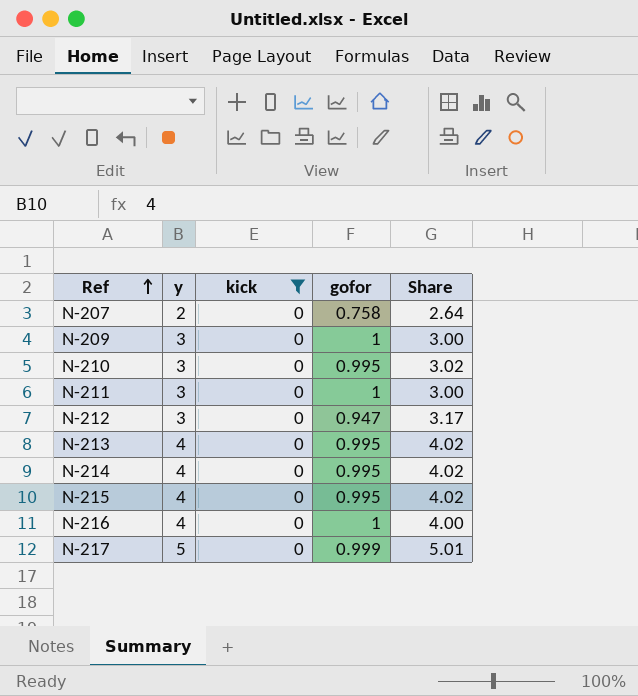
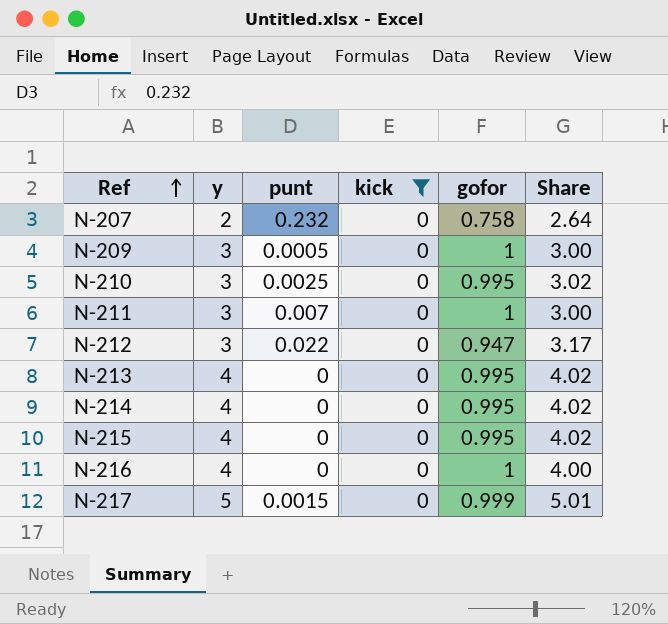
column punt | position: none -> 3

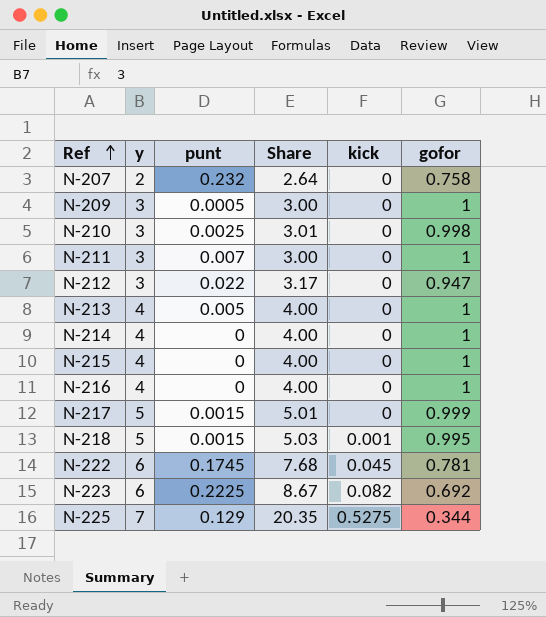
filter: kick = 0 -> none
column Share | position: 6 -> 4
N-210 | Share: 3.02 -> 3.01
N-210 | gofor: 0.995 -> 0.998
N-213 | punt: 0 -> 0.005
N-213 | Share: 4.02 -> 4.00
N-213 | gofor: 0.995 -> 1
N-214 | Share: 4.02 -> 4.00
N-214 | gofor: 0.995 -> 1
N-215 | Share: 4.02 -> 4.00
N-215 | gofor: 0.995 -> 1

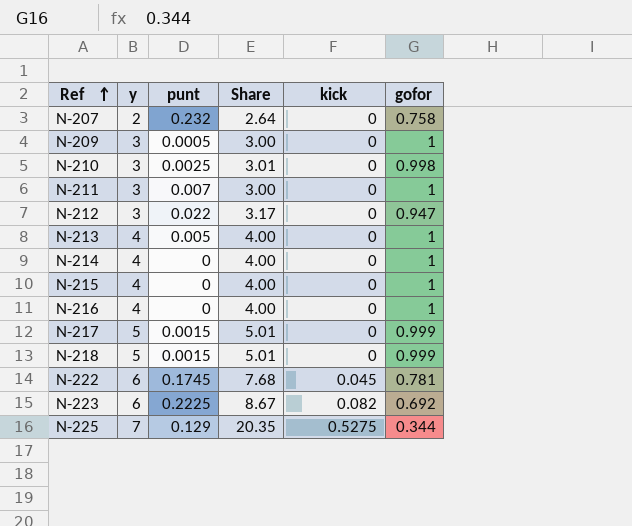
N-218 | Share: 5.03 -> 5.01
N-218 | kick: 0.001 -> 0
N-218 | gofor: 0.995 -> 0.999

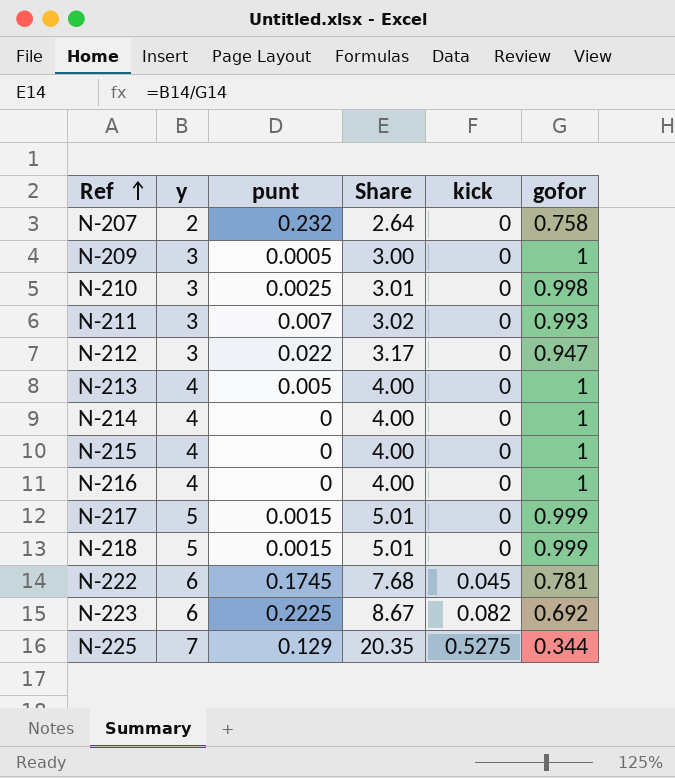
N-211 | Share: 3.00 -> 3.02
N-211 | gofor: 1 -> 0.993

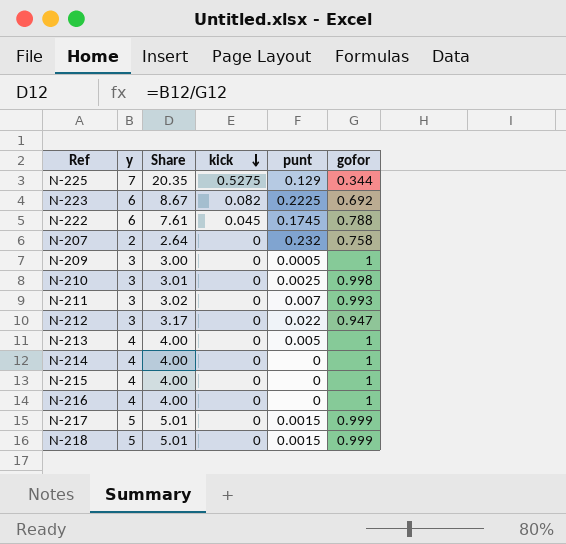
row order: Ref ascending -> kick descending
column punt | position: 3 -> 5
N-222 | Share: 7.68 -> 7.61
N-222 | gofor: 0.781 -> 0.788

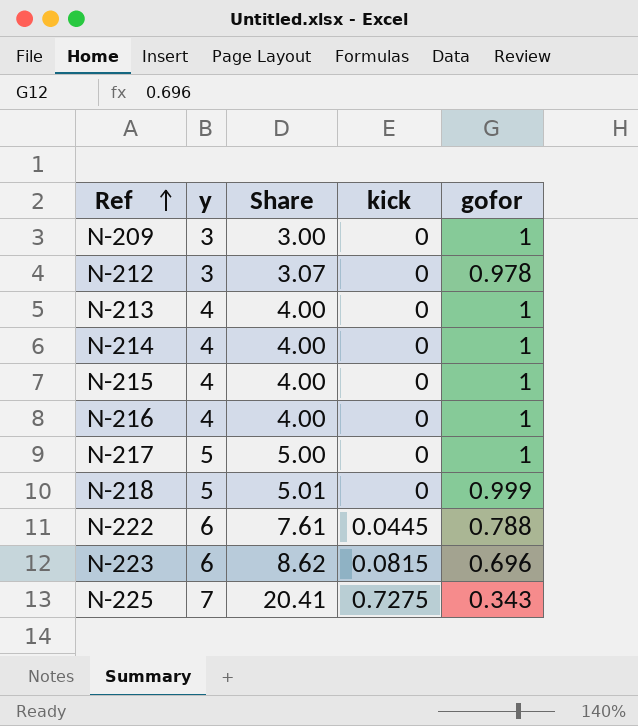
row order: kick descending -> Ref ascending
column punt | position: 5 -> none
row N-207: 2 | 2.64 | 0 | 0.232 | 0.758 -> none
row N-210: 3 | 3.01 | 0 | 0.0025 | 0.998 -> none
row N-211: 3 | 3.02 | 0 | 0.007 | 0.993 -> none
N-212 | Share: 3.17 -> 3.07
N-212 | gofor: 0.947 -> 0.978
N-217 | Share: 5.01 -> 5.00
N-217 | gofor: 0.999 -> 1
N-222 | kick: 0.045 -> 0.0445
N-223 | Share: 8.67 -> 8.62
N-223 | kick: 0.082 -> 0.0815
N-223 | gofor: 0.692 -> 0.696
N-225 | Share: 20.35 -> 20.41
N-225 | kick: 0.5275 -> 0.7275
N-225 | gofor: 0.344 -> 0.343

